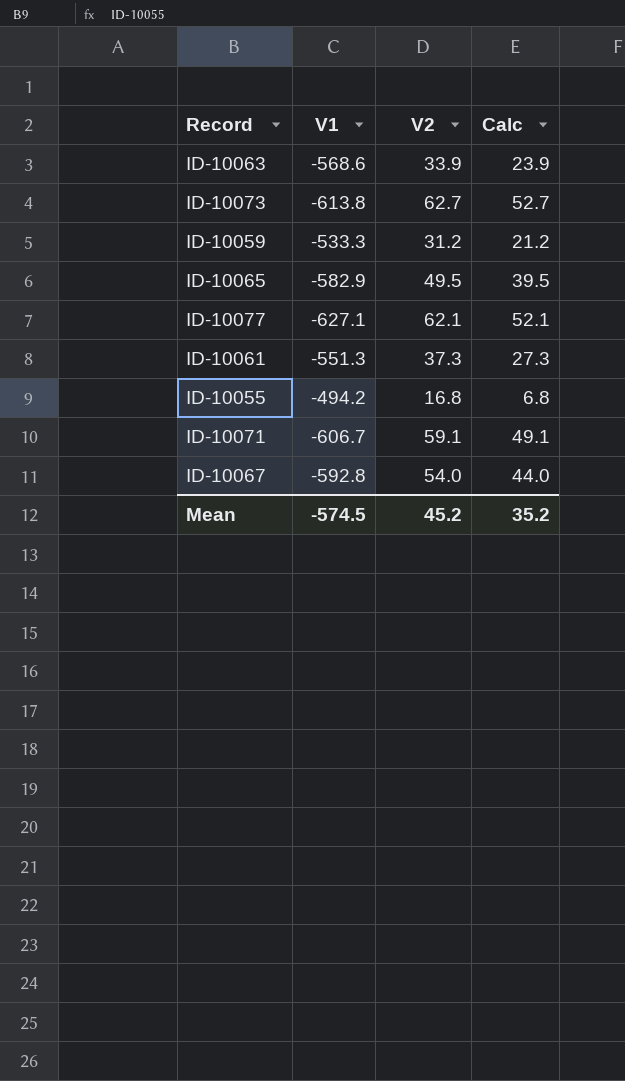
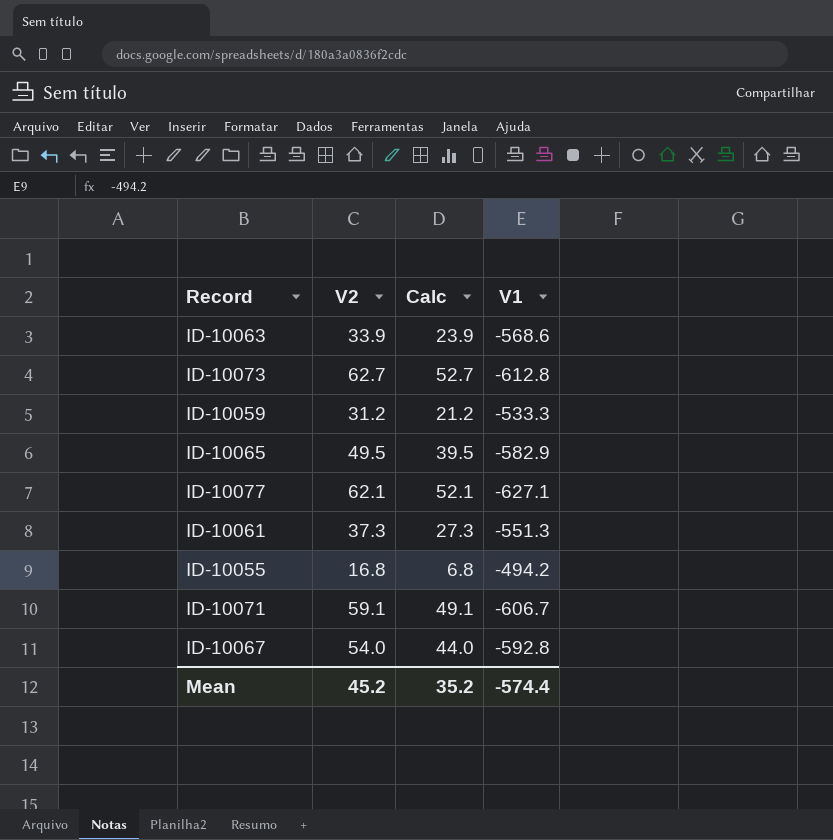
column V1 | position: 2 -> 4
ID-10073 | V1: -613.8 -> -612.8
Mean | V1: -574.5 -> -574.4

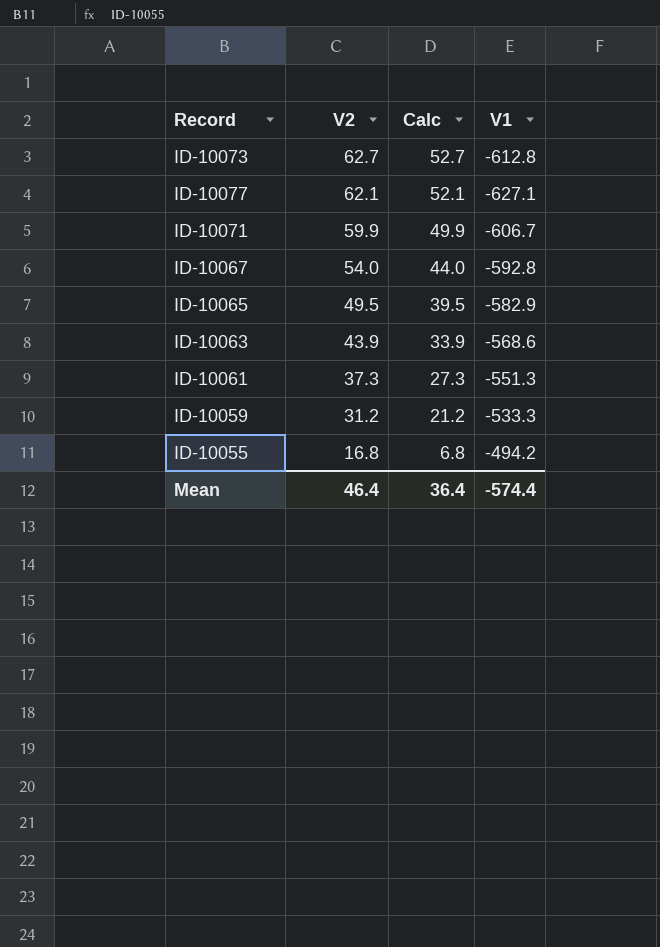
row order: none -> V2 descending
ID-10071 | V2: 59.1 -> 59.9
ID-10071 | Calc: 49.1 -> 49.9
ID-10063 | V2: 33.9 -> 43.9
ID-10063 | Calc: 23.9 -> 33.9
Mean | V2: 45.2 -> 46.4
Mean | Calc: 35.2 -> 36.4

